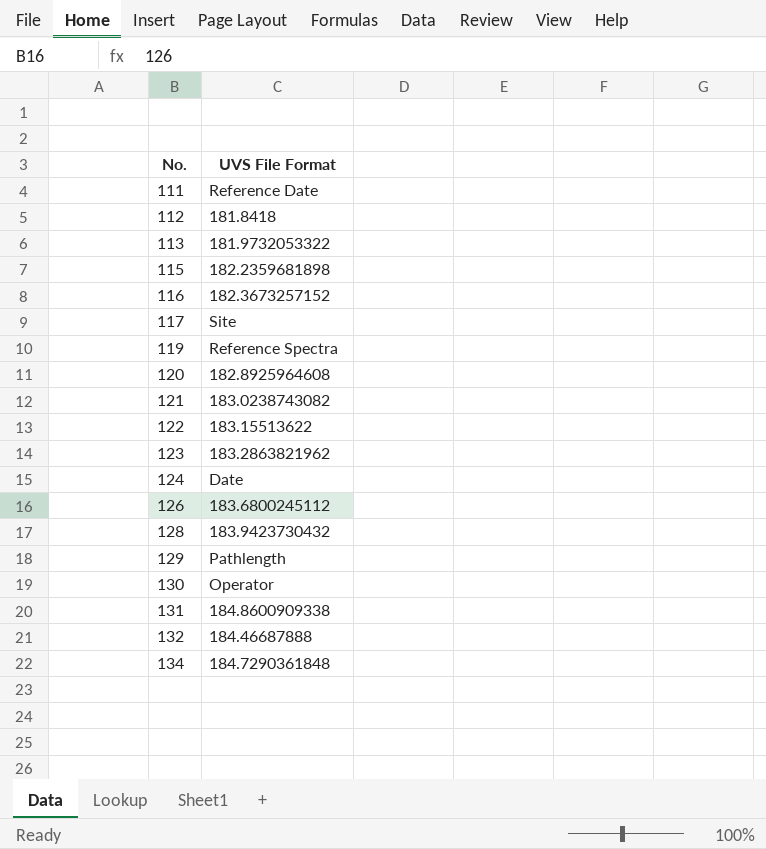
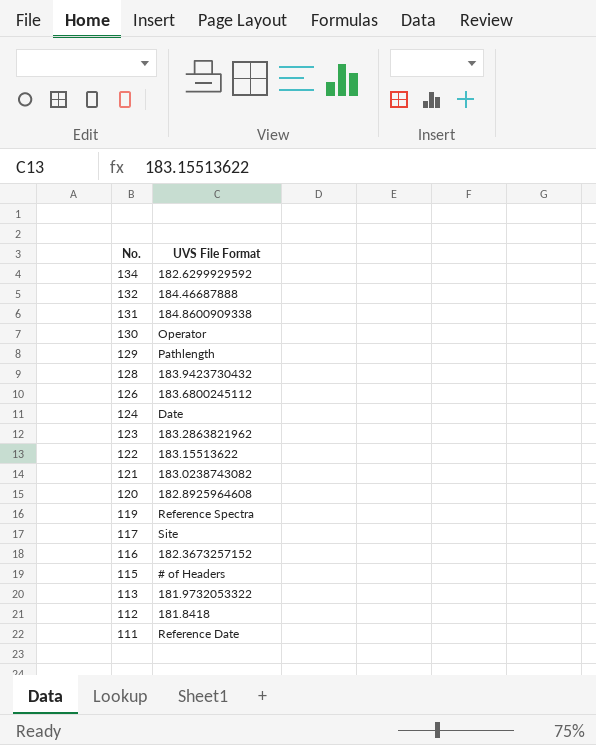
row order: No. ascending -> No. descending
134 | UVS File Format: 184.7290361848 -> 182.6299929592
115 | UVS File Format: 182.2359681898 -> # of Headers

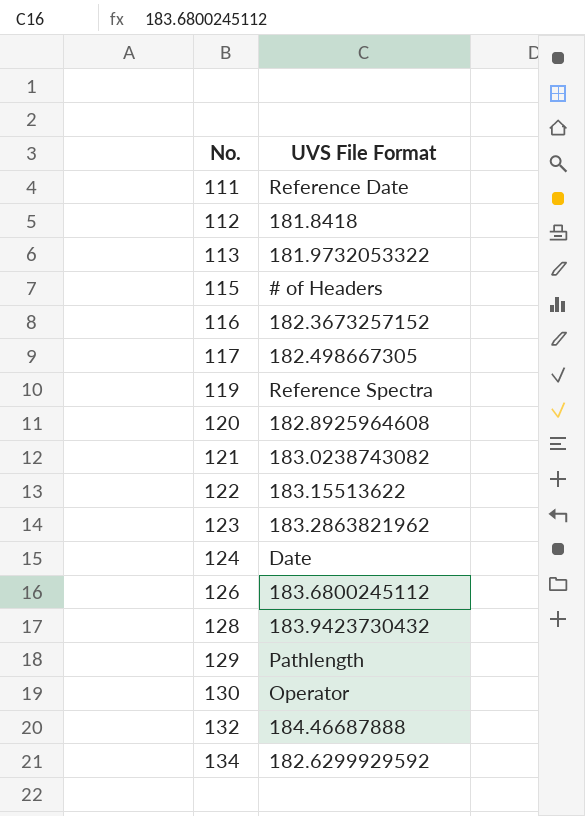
row order: No. descending -> No. ascending
row 131: 184.8600909338 -> none
117 | UVS File Format: Site -> 182.498667305

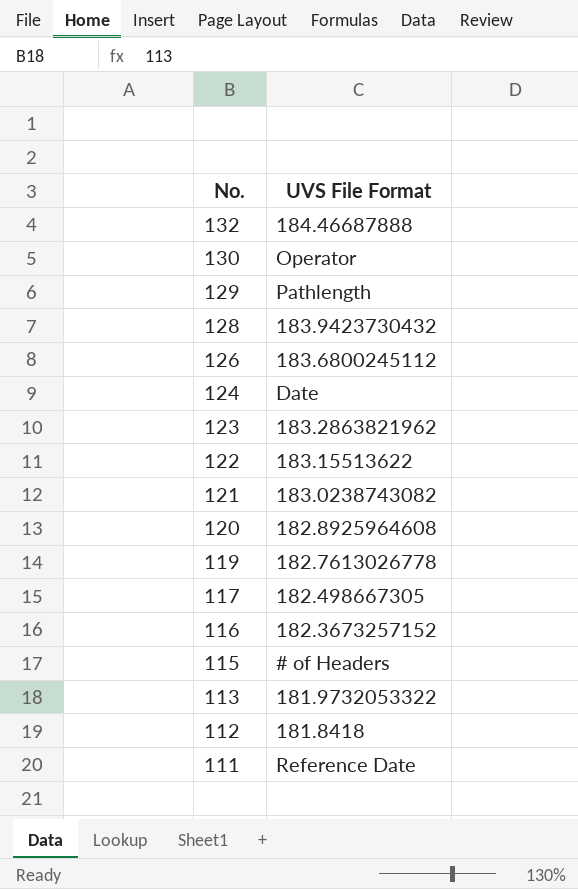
row order: No. ascending -> No. descending
row 134: 182.6299929592 -> none
119 | UVS File Format: Reference Spectra -> 182.7613026778

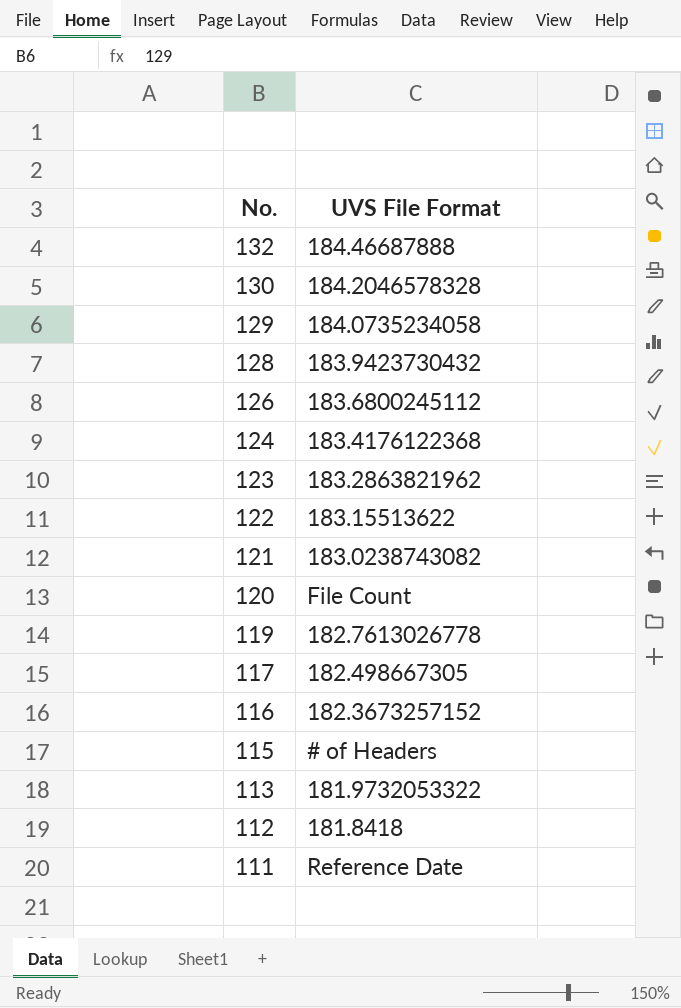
130 | UVS File Format: Operator -> 184.2046578328
129 | UVS File Format: Pathlength -> 184.0735234058
124 | UVS File Format: Date -> 183.4176122368
120 | UVS File Format: 182.8925964608 -> File Count

